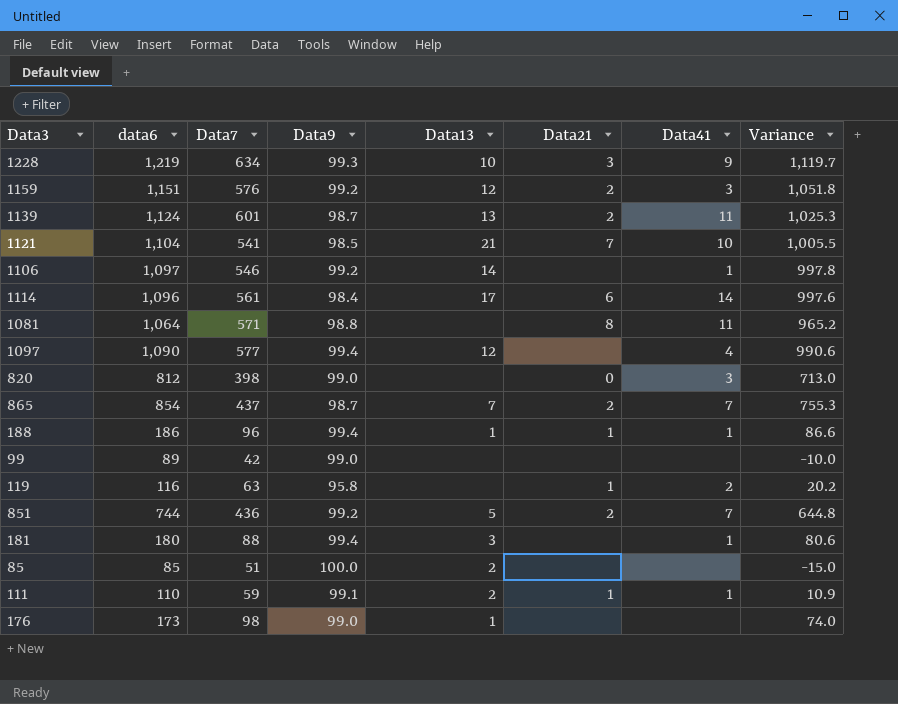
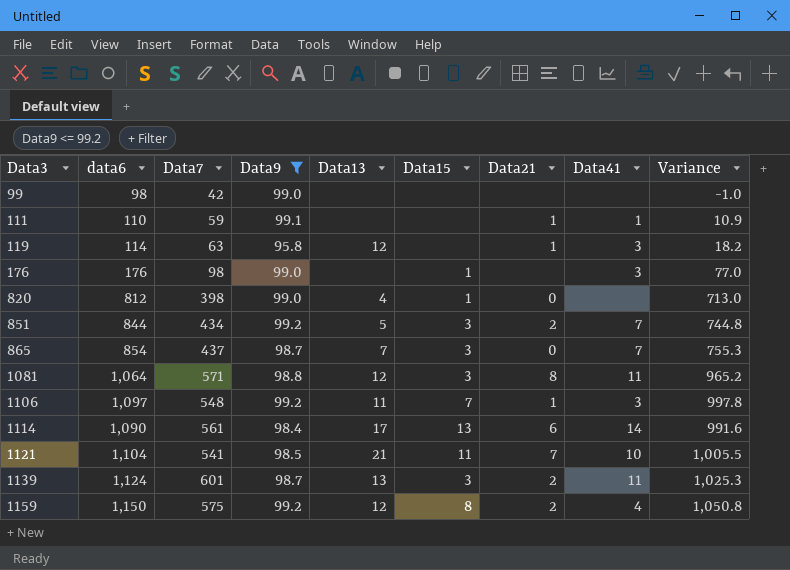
filter: none -> Data9 <= 99.2
row order: none -> Data3 ascending
column Data15 | position: none -> 6
99 | data6: 89 -> 98
99 | Variance: -10.0 -> -1.0
111 | Data13: 2 -> none
119 | data6: 116 -> 114
119 | Data13: none -> 12
119 | Data41: 2 -> 3
119 | Variance: 20.2 -> 18.2
176 | data6: 173 -> 176
176 | Data13: 1 -> none
176 | Data41: none -> 3
176 | Variance: 74.0 -> 77.0
820 | Data13: none -> 4
820 | Data41: 3 -> none
851 | data6: 744 -> 844
851 | Data7: 436 -> 434
851 | Variance: 644.8 -> 744.8
865 | Data21: 2 -> 0
1081 | Data13: none -> 12
1106 | Data7: 546 -> 548
1106 | Data13: 14 -> 11
1106 | Data21: none -> 1
1106 | Data41: 1 -> 3
1114 | data6: 1,096 -> 1,090
1114 | Variance: 997.6 -> 991.6
1159 | data6: 1,151 -> 1,150
1159 | Data7: 576 -> 575
1159 | Data41: 3 -> 4
1159 | Variance: 1,051.8 -> 1,050.8

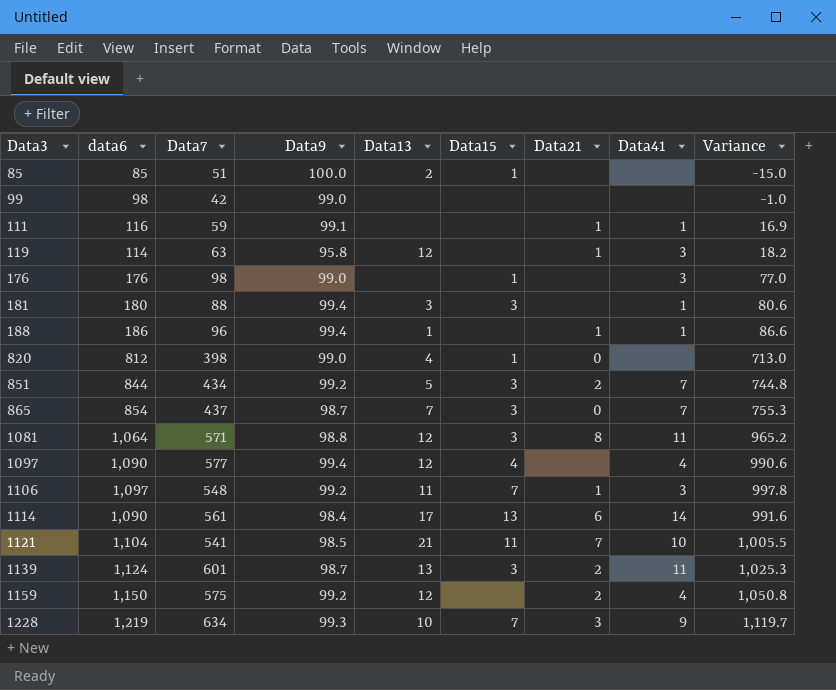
filter: Data9 <= 99.2 -> none
111 | data6: 110 -> 116
111 | Variance: 10.9 -> 16.9
1159 | Data15: 8 -> none

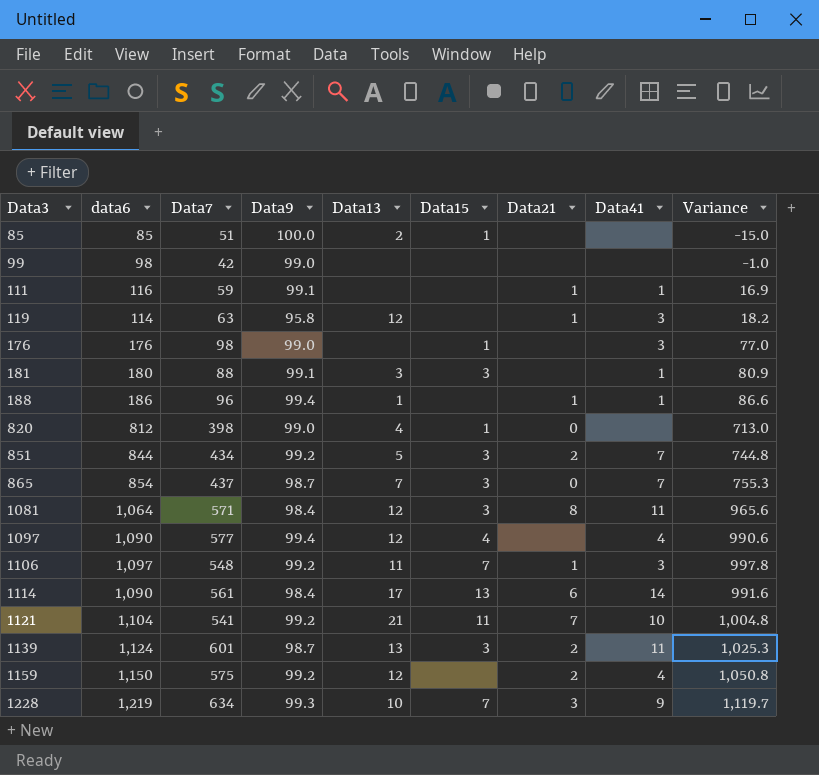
181 | Data9: 99.4 -> 99.1
181 | Variance: 80.6 -> 80.9
1081 | Data9: 98.8 -> 98.4
1081 | Variance: 965.2 -> 965.6
1121 | Data9: 98.5 -> 99.2
1121 | Variance: 1,005.5 -> 1,004.8

